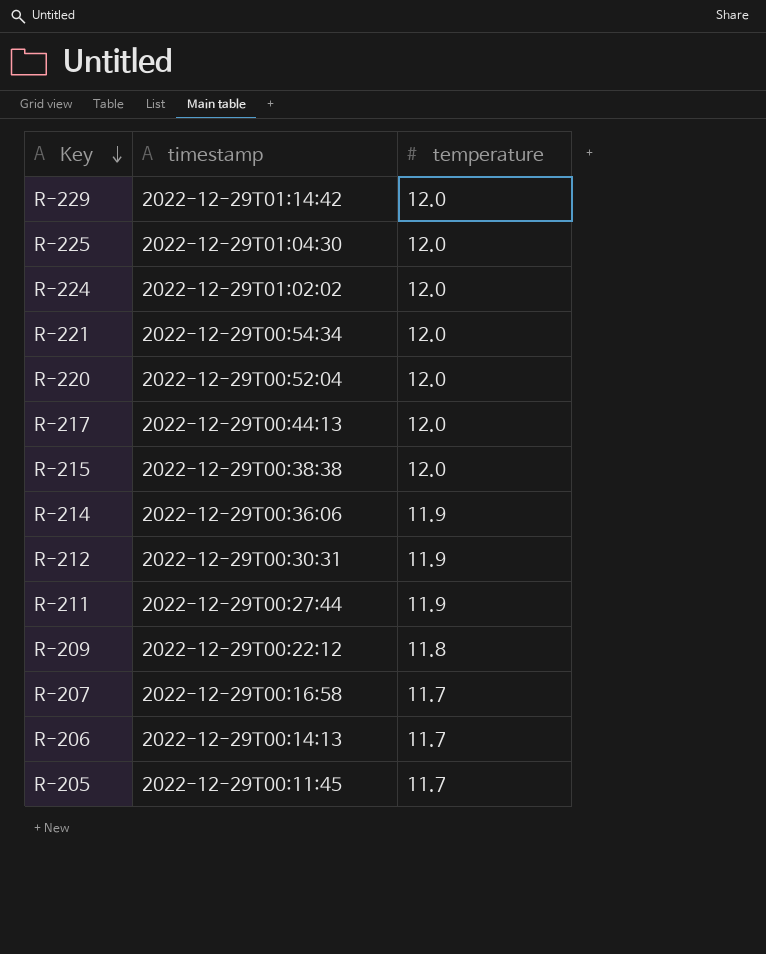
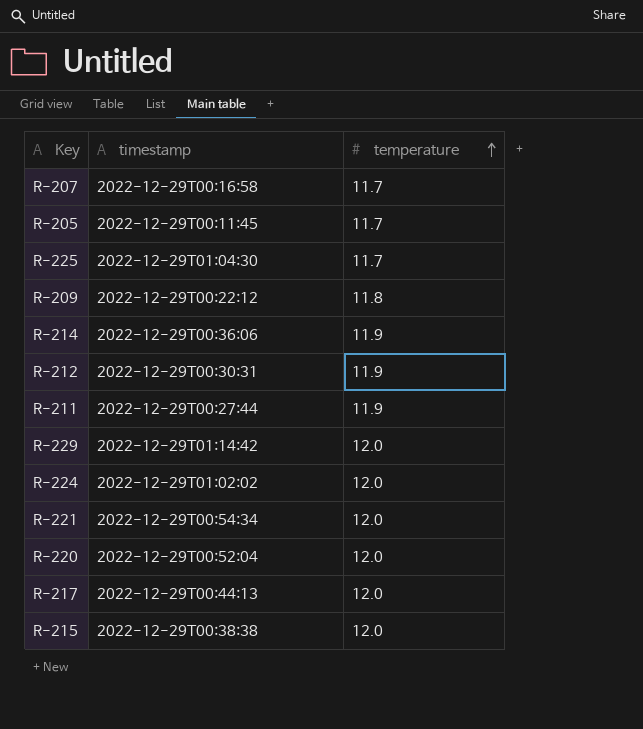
row order: Key descending -> temperature ascending
row R-206: 2022-12-29T00:14:13 | 11.7 -> none
R-225 | temperature: 12.0 -> 11.7

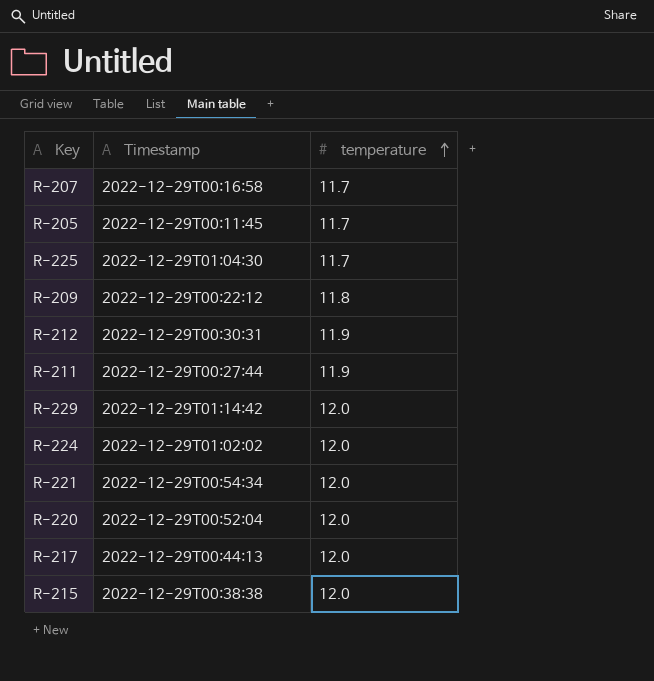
column name: timestamp -> Timestamp
row R-214: 2022-12-29T00:36:06 | 11.9 -> none

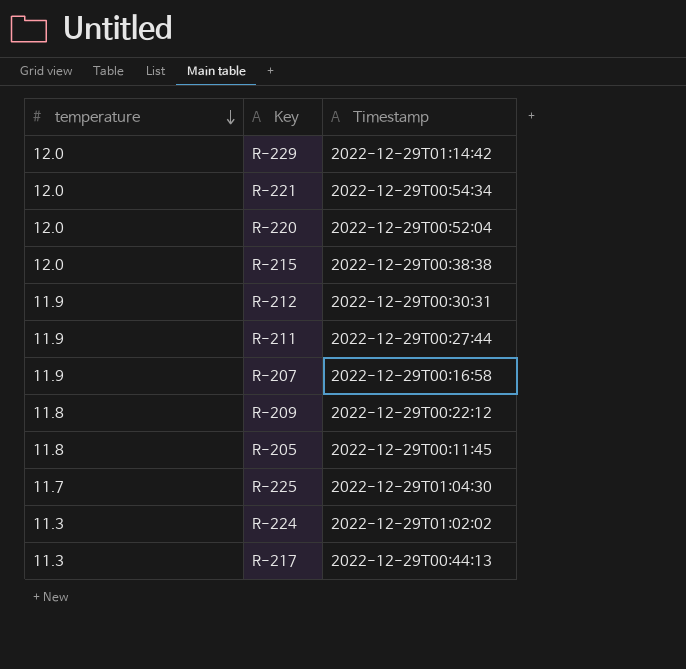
row order: temperature ascending -> temperature descending
column temperature | position: 3 -> 1
R-207 | temperature: 11.7 -> 11.9
R-205 | temperature: 11.7 -> 11.8
R-224 | temperature: 12.0 -> 11.3
R-217 | temperature: 12.0 -> 11.3

